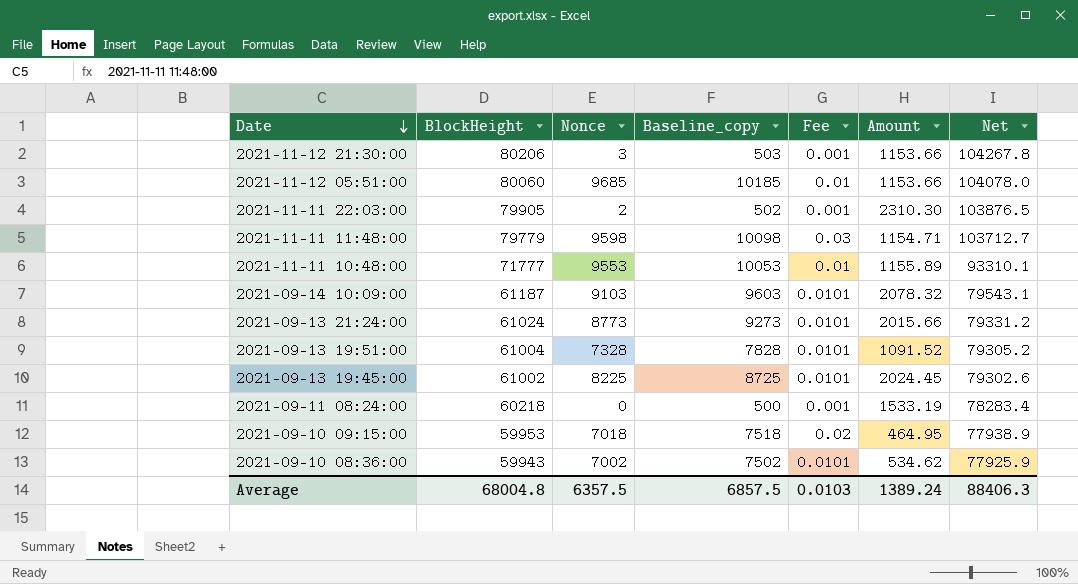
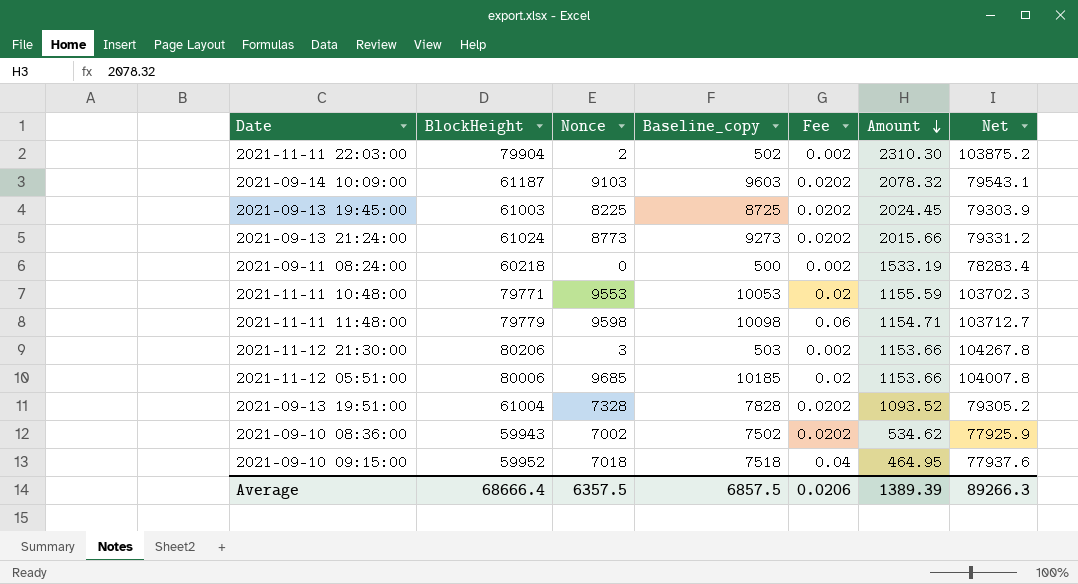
row order: Date descending -> Amount descending
2021-11-11 22:03:00 | BlockHeight: 79905 -> 79904
2021-11-11 22:03:00 | Fee: 0.001 -> 0.002
2021-11-11 22:03:00 | Net: 103876.5 -> 103875.2
2021-09-14 10:09:00 | Fee: 0.0101 -> 0.0202
2021-09-13 19:45:00 | BlockHeight: 61002 -> 61003
2021-09-13 19:45:00 | Fee: 0.0101 -> 0.0202
2021-09-13 19:45:00 | Net: 79302.6 -> 79303.9
2021-09-13 21:24:00 | Fee: 0.0101 -> 0.0202
2021-09-11 08:24:00 | Fee: 0.001 -> 0.002
2021-11-11 10:48:00 | BlockHeight: 71777 -> 79771
2021-11-11 10:48:00 | Fee: 0.01 -> 0.02
2021-11-11 10:48:00 | Amount: 1155.89 -> 1155.59
2021-11-11 10:48:00 | Net: 93310.1 -> 103702.3
2021-11-11 11:48:00 | Fee: 0.03 -> 0.06
2021-11-12 21:30:00 | Fee: 0.001 -> 0.002
2021-11-12 05:51:00 | BlockHeight: 80060 -> 80006
2021-11-12 05:51:00 | Fee: 0.01 -> 0.02
2021-11-12 05:51:00 | Net: 104078.0 -> 104007.8
2021-09-13 19:51:00 | Fee: 0.0101 -> 0.0202
2021-09-13 19:51:00 | Amount: 1091.52 -> 1093.52
2021-09-10 08:36:00 | Fee: 0.0101 -> 0.0202
2021-09-10 09:15:00 | BlockHeight: 59953 -> 59952
2021-09-10 09:15:00 | Fee: 0.02 -> 0.04
2021-09-10 09:15:00 | Net: 77938.9 -> 77937.6
Average | BlockHeight: 68004.8 -> 68666.4
Average | Fee: 0.0103 -> 0.0206
Average | Amount: 1389.24 -> 1389.39
Average | Net: 88406.3 -> 89266.3

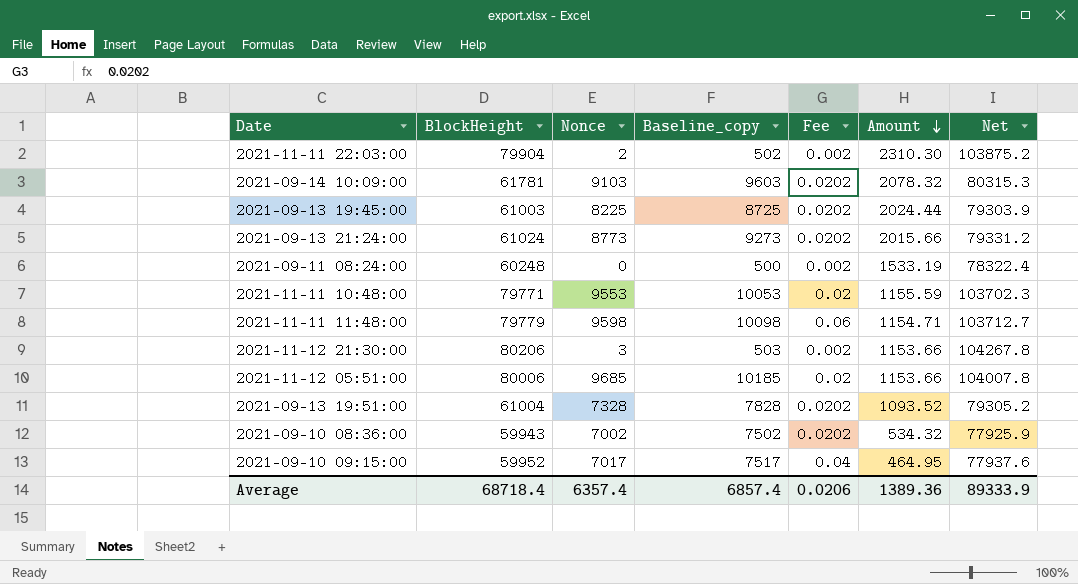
2021-09-14 10:09:00 | BlockHeight: 61187 -> 61781
2021-09-14 10:09:00 | Net: 79543.1 -> 80315.3
2021-09-13 19:45:00 | Amount: 2024.45 -> 2024.44
2021-09-11 08:24:00 | BlockHeight: 60218 -> 60248
2021-09-11 08:24:00 | Net: 78283.4 -> 78322.4
2021-09-10 08:36:00 | Amount: 534.62 -> 534.32
2021-09-10 09:15:00 | Nonce: 7018 -> 7017
2021-09-10 09:15:00 | Baseline_copy: 7518 -> 7517
Average | BlockHeight: 68666.4 -> 68718.4
Average | Nonce: 6357.5 -> 6357.4
Average | Baseline_copy: 6857.5 -> 6857.4
Average | Amount: 1389.39 -> 1389.36
Average | Net: 89266.3 -> 89333.9

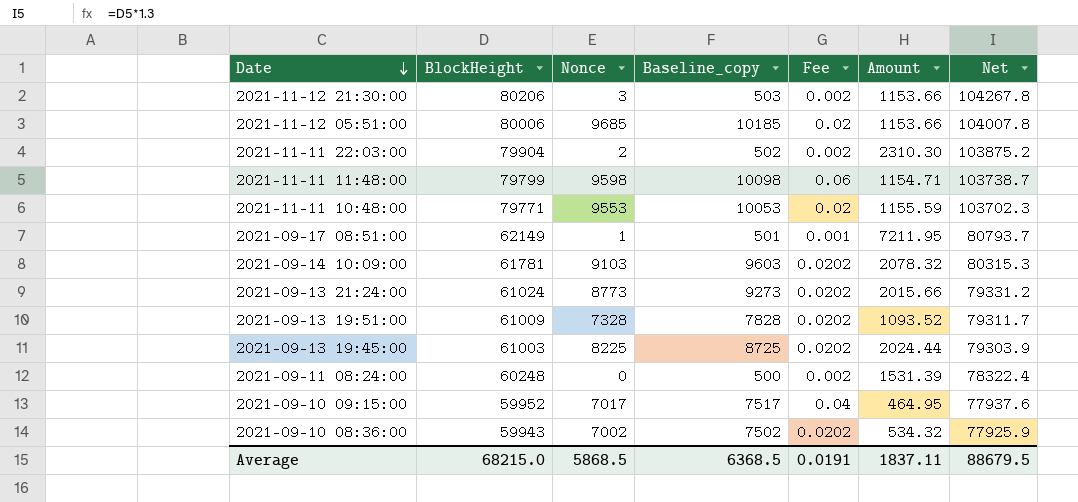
row order: Amount descending -> Date descending
2021-11-11 11:48:00 | BlockHeight: 79779 -> 79799
2021-11-11 11:48:00 | Net: 103712.7 -> 103738.7
row 2021-09-17 08:51:00: none -> 62149 | 1 | 501 | 0.001 | 7211.95 | 80793.7
2021-09-13 19:51:00 | BlockHeight: 61004 -> 61009
2021-09-13 19:51:00 | Net: 79305.2 -> 79311.7
2021-09-11 08:24:00 | Amount: 1533.19 -> 1531.39
Average | BlockHeight: 68718.4 -> 68215.0
Average | Nonce: 6357.4 -> 5868.5
Average | Baseline_copy: 6857.4 -> 6368.5
Average | Fee: 0.0206 -> 0.0191
Average | Amount: 1389.36 -> 1837.11
Average | Net: 89333.9 -> 88679.5

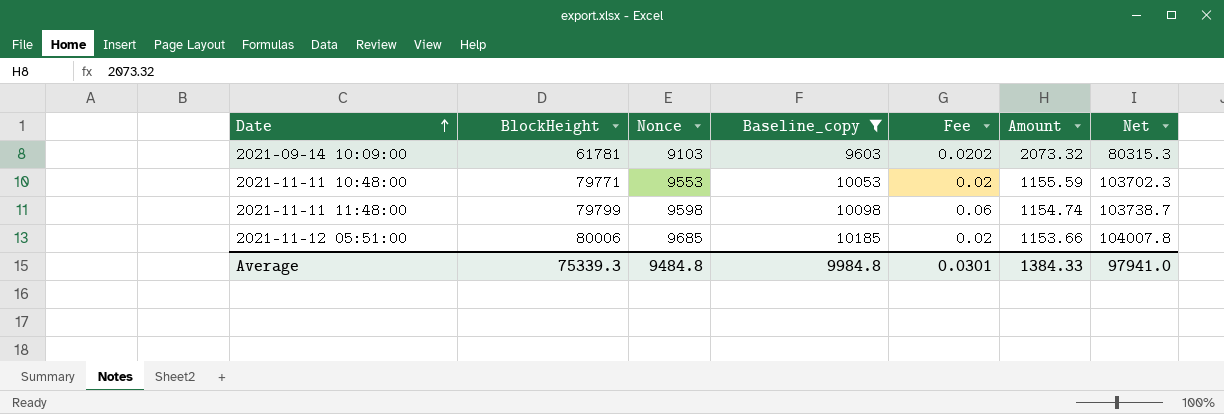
filter: none -> Baseline_copy >= 9603
row order: Date descending -> Date ascending
2021-09-14 10:09:00 | Amount: 2078.32 -> 2073.32
2021-11-11 11:48:00 | Amount: 1154.71 -> 1154.74
Average | BlockHeight: 68215.0 -> 75339.3
Average | Nonce: 5868.5 -> 9484.8
Average | Baseline_copy: 6368.5 -> 9984.8
Average | Fee: 0.0191 -> 0.0301
Average | Amount: 1837.11 -> 1384.33
Average | Net: 88679.5 -> 97941.0

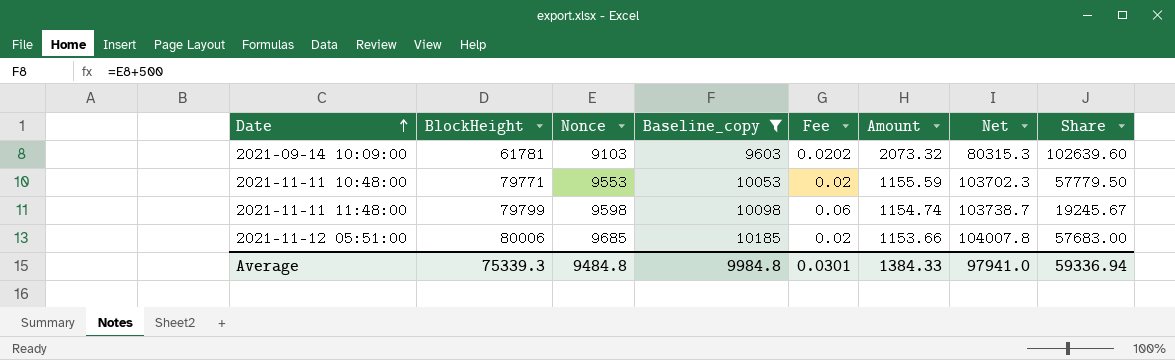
column Share | formula: none -> [Amount] / [Fee]

